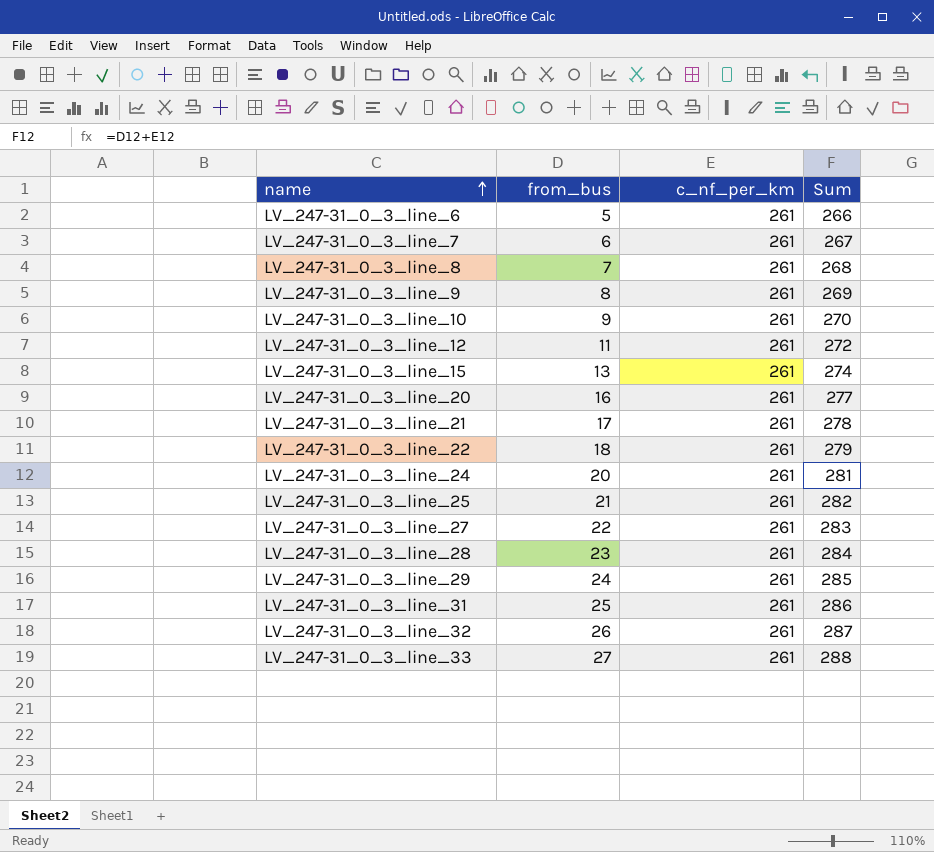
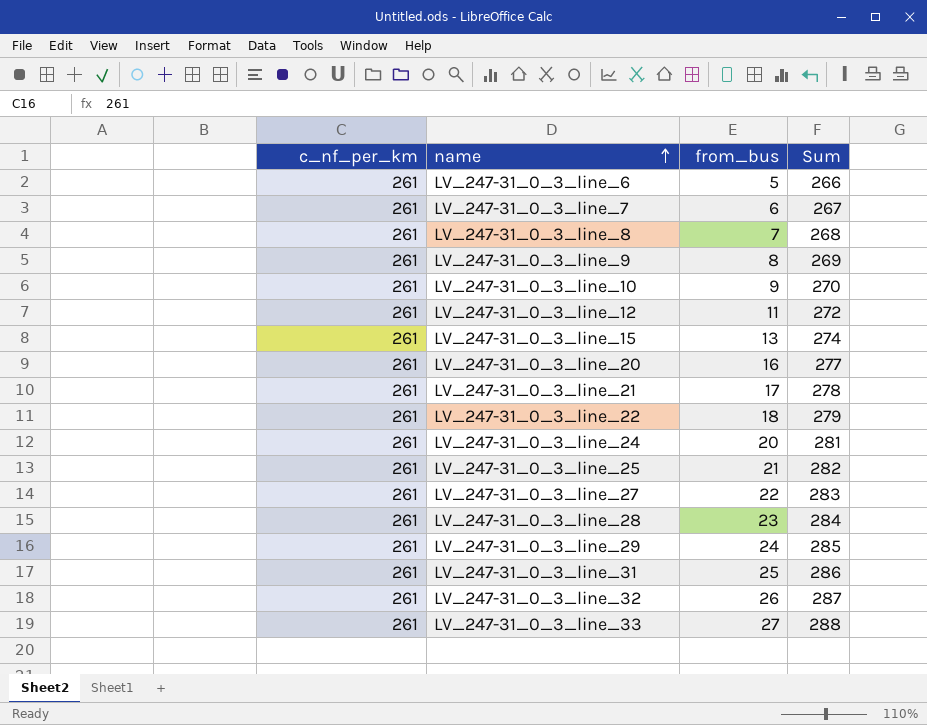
column c_nf_per_km | position: 3 -> 1

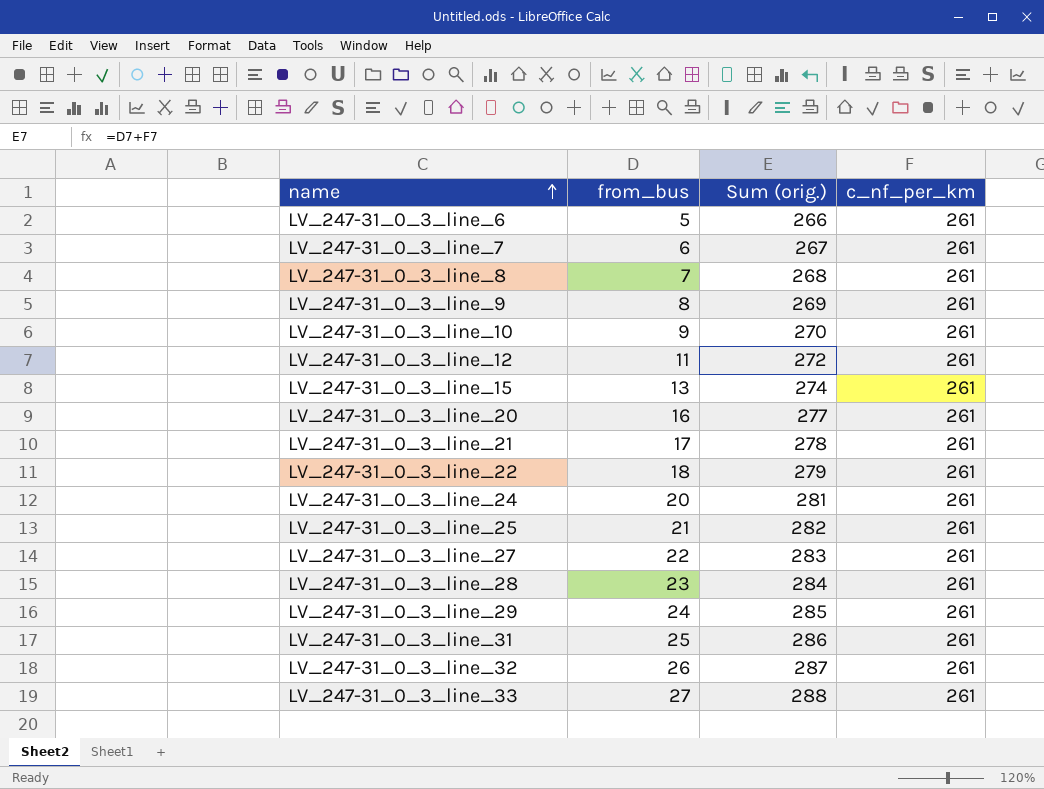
column name: Sum -> Sum (orig.)
column c_nf_per_km | position: 1 -> 4

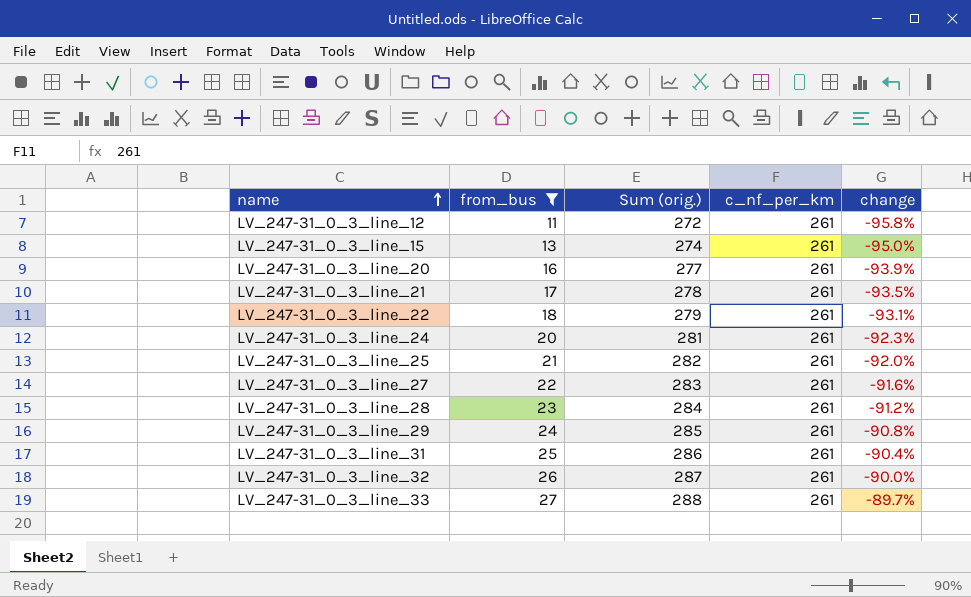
filter: none -> from_bus >= 11
column change | formula: none -> ([from_bus] - [c_nf_per_km]) / [c_nf_per_km]

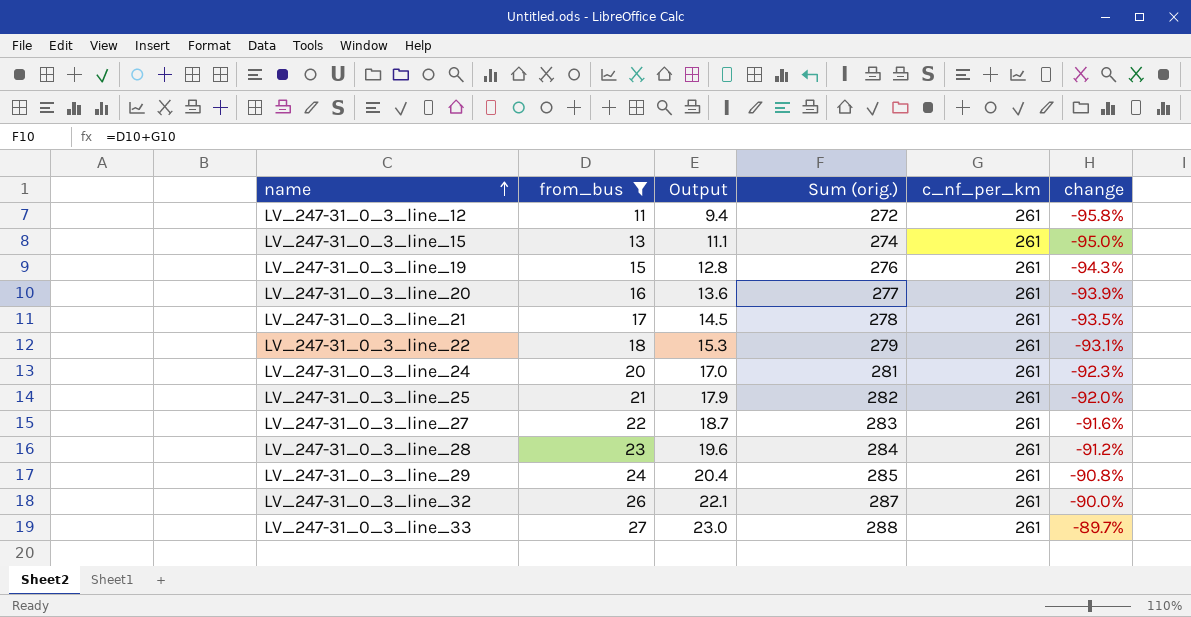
column Output | formula: none -> [from_bus] * 0.85
row LV_247-31_0_3_line_31: 25 | 286 | 261 | -90.4% -> none
row LV_247-31_0_3_line_19: none -> 15 | 12.8 | 276 | 261 | -94.3%

